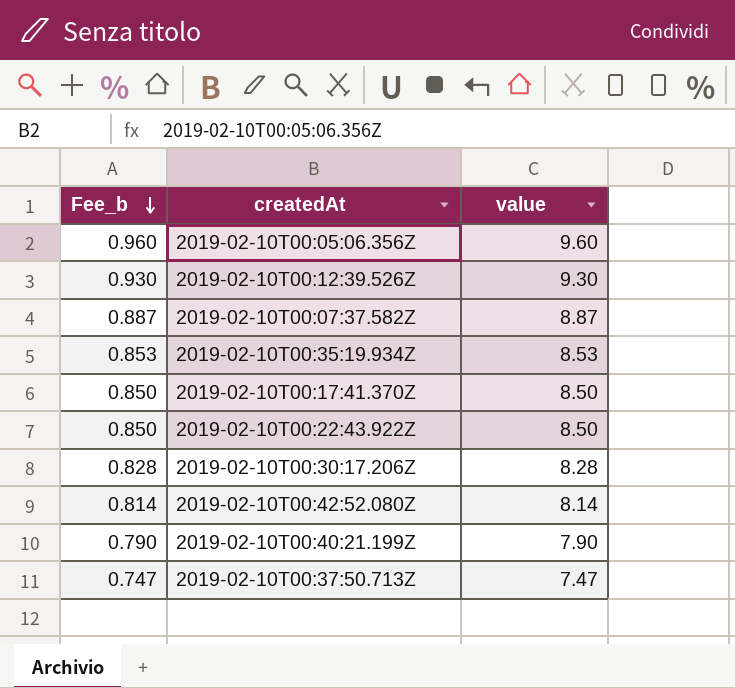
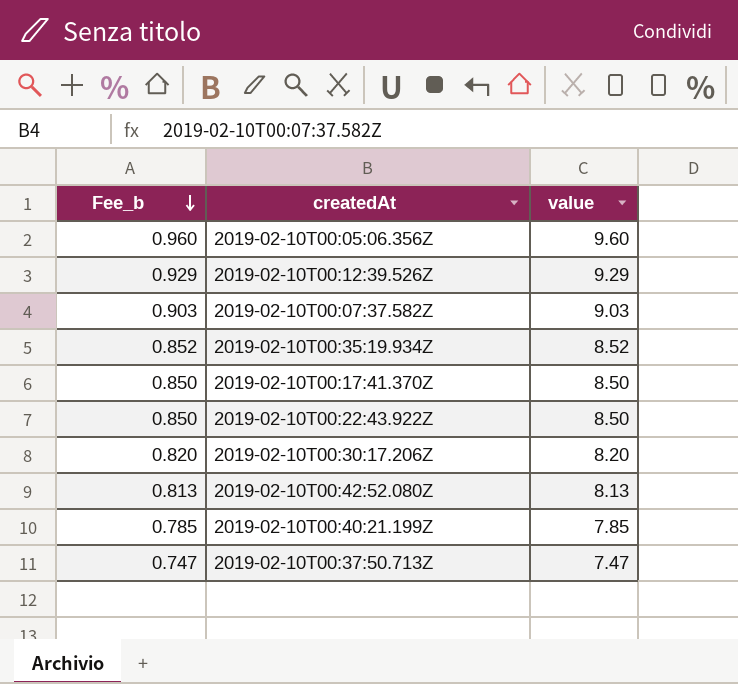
2019-02-10T00:12:39.526Z | Fee_b: 0.930 -> 0.929
2019-02-10T00:12:39.526Z | value: 9.30 -> 9.29
2019-02-10T00:07:37.582Z | Fee_b: 0.887 -> 0.903
2019-02-10T00:07:37.582Z | value: 8.87 -> 9.03
2019-02-10T00:35:19.934Z | Fee_b: 0.853 -> 0.852
2019-02-10T00:35:19.934Z | value: 8.53 -> 8.52
2019-02-10T00:30:17.206Z | Fee_b: 0.828 -> 0.820
2019-02-10T00:30:17.206Z | value: 8.28 -> 8.20
2019-02-10T00:42:52.080Z | Fee_b: 0.814 -> 0.813
2019-02-10T00:42:52.080Z | value: 8.14 -> 8.13
2019-02-10T00:40:21.199Z | Fee_b: 0.790 -> 0.785
2019-02-10T00:40:21.199Z | value: 7.90 -> 7.85

